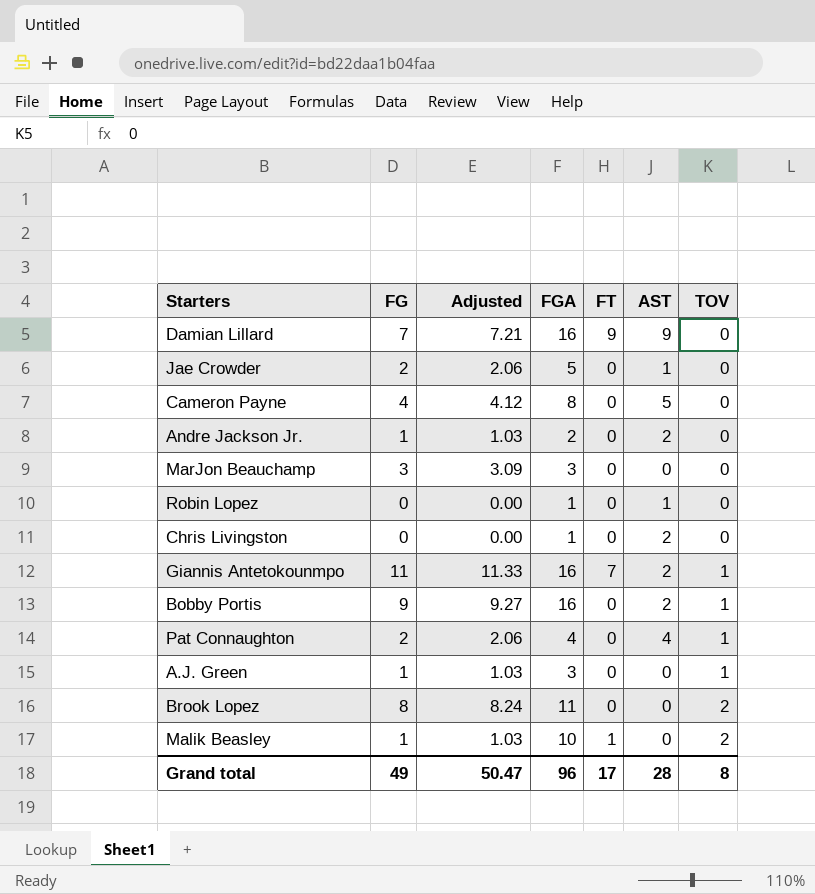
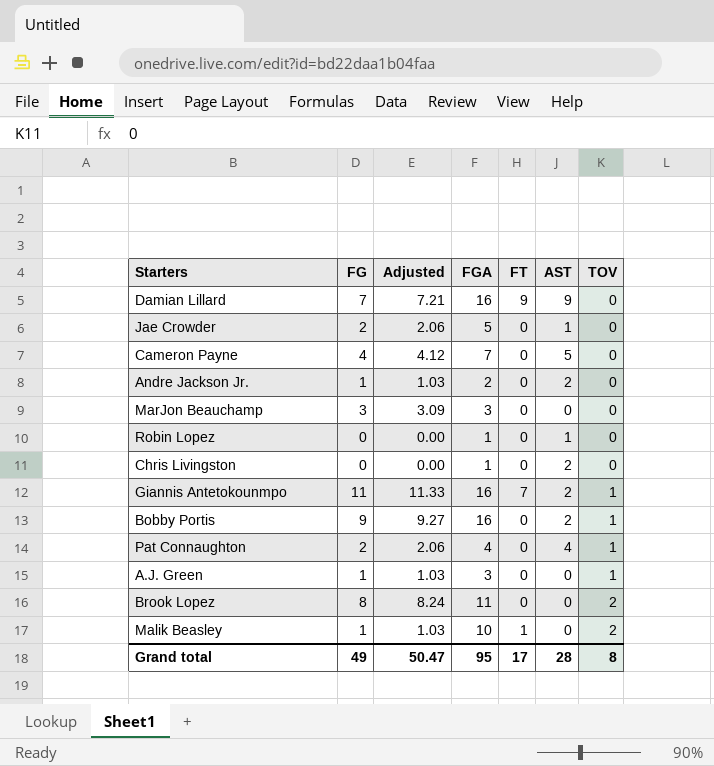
Cameron Payne | FGA: 8 -> 7
Grand total | FGA: 96 -> 95

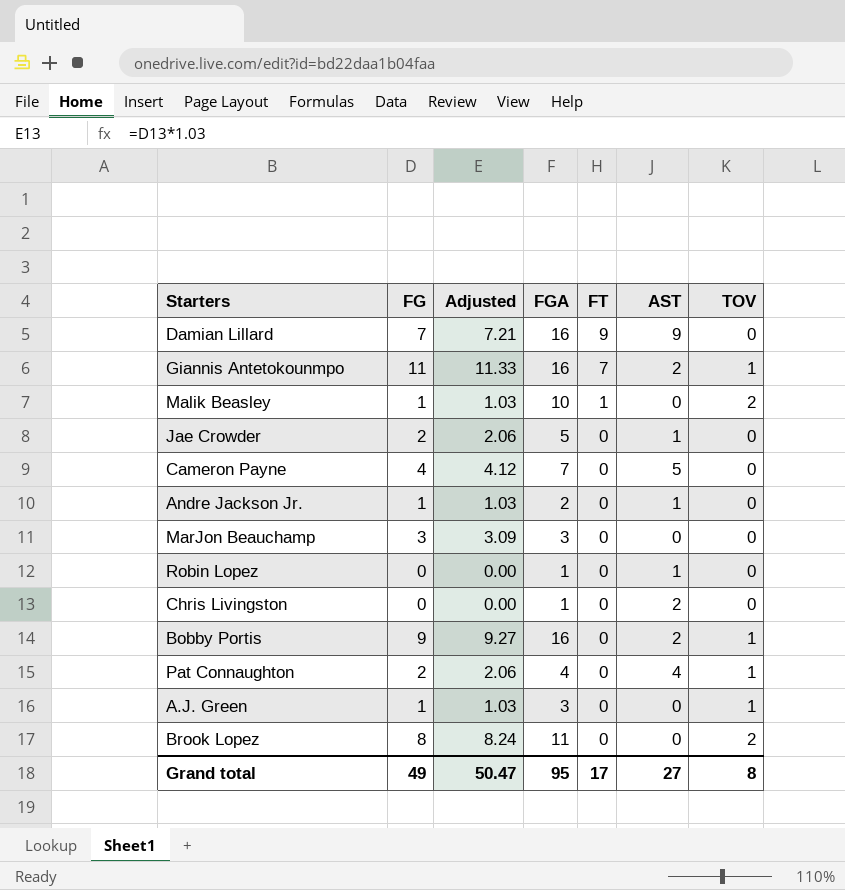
row order: TOV ascending -> FT descending
Andre Jackson Jr. | AST: 2 -> 1
Grand total | AST: 28 -> 27

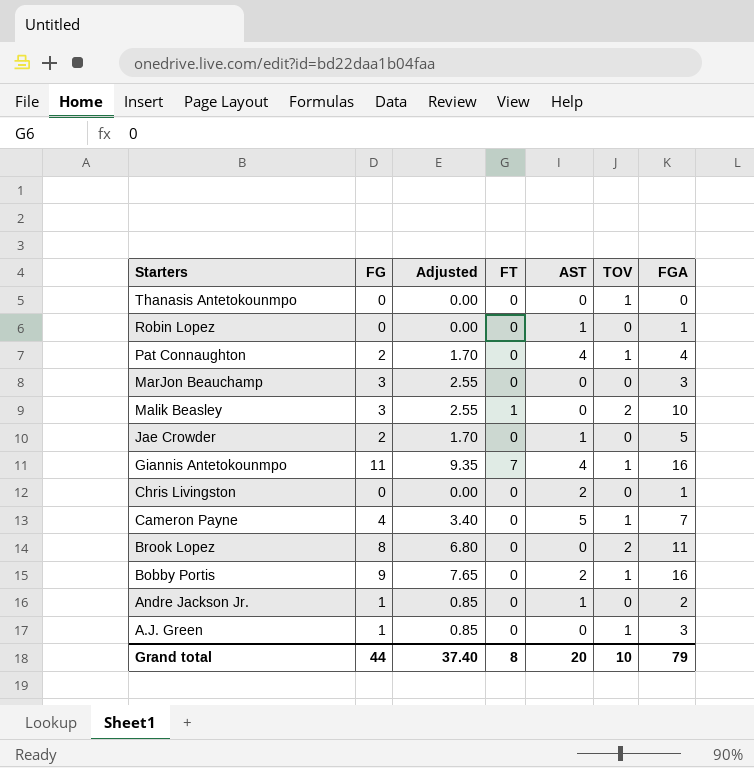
row order: FT descending -> Starters descending
column Adjusted | formula: [FG] * 1.03 -> [FG] * 0.85
column FGA | position: 4 -> 7
row Damian Lillard: 7 | 7.21 | 16 | 9 | 9 | 0 -> none
row Thanasis Antetokounmpo: none -> 0 | 0.00 | 0 | 0 | 1 | 0
Malik Beasley | FG: 1 -> 3
Giannis Antetokounmpo | AST: 2 -> 4
Cameron Payne | TOV: 0 -> 1
Grand total | FG: 49 -> 44
Grand total | Adjusted: 50.47 -> 37.40
Grand total | FT: 17 -> 8
Grand total | AST: 27 -> 20
Grand total | TOV: 8 -> 10
Grand total | FGA: 95 -> 79

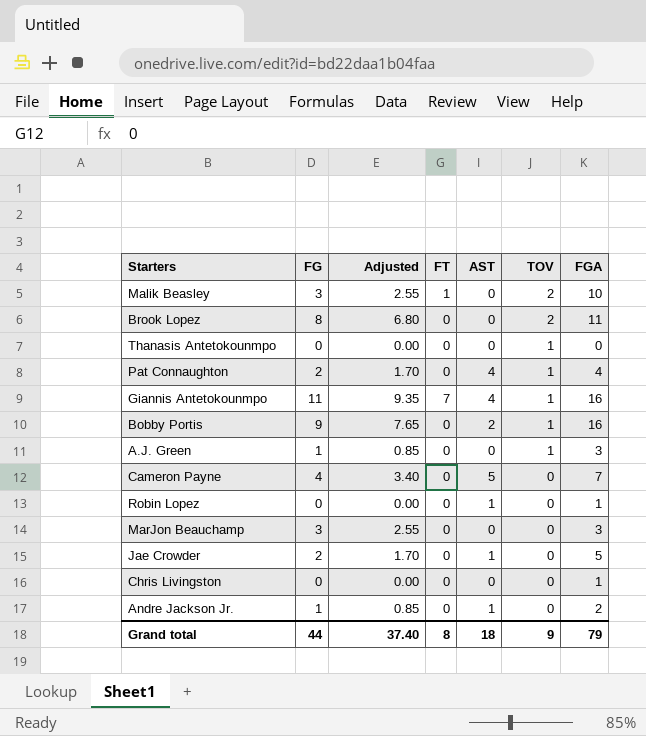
row order: Starters descending -> TOV descending
Cameron Payne | TOV: 1 -> 0
Chris Livingston | AST: 2 -> 0
Grand total | AST: 20 -> 18
Grand total | TOV: 10 -> 9

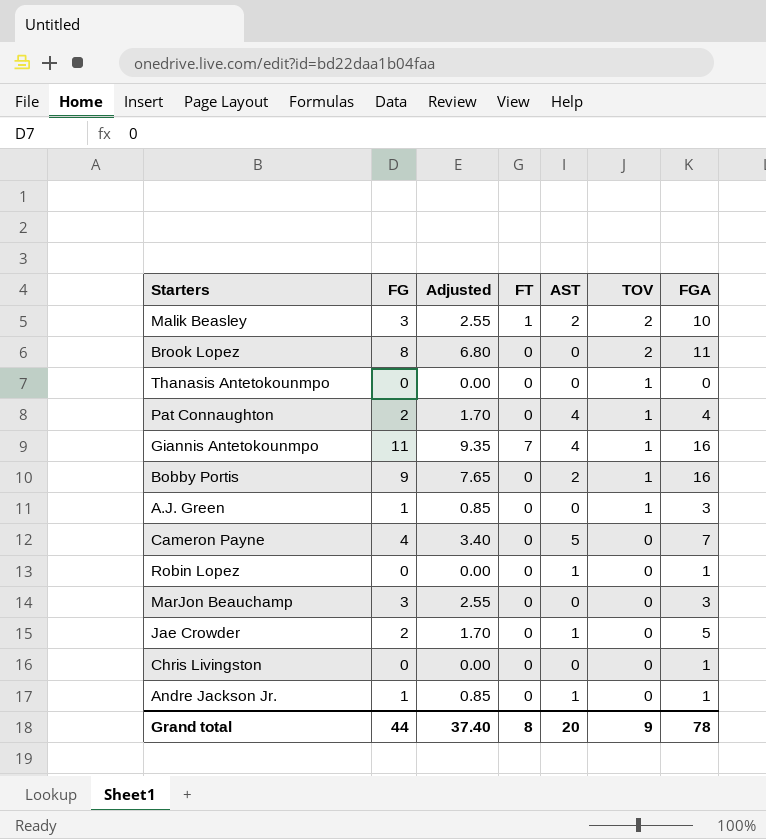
Malik Beasley | AST: 0 -> 2
Andre Jackson Jr. | FGA: 2 -> 1
Grand total | AST: 18 -> 20
Grand total | FGA: 79 -> 78

